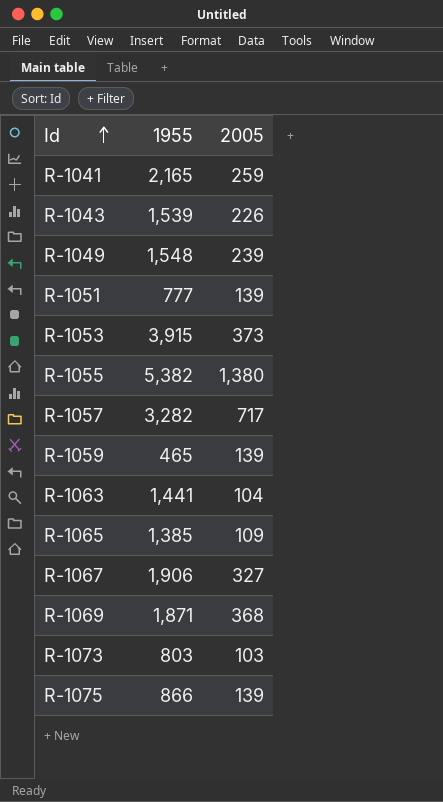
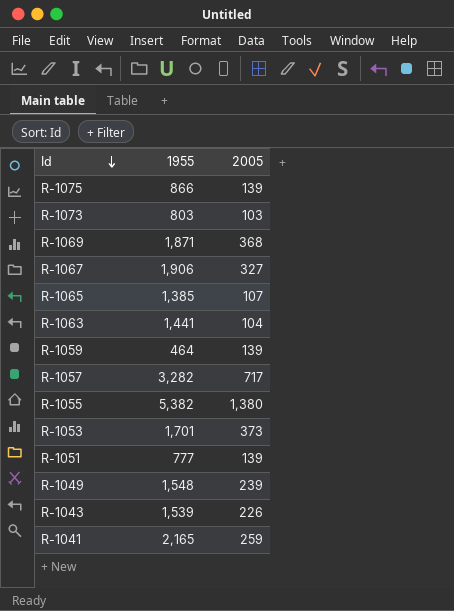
row order: Id ascending -> Id descending
R-1065 | 2005: 109 -> 107
R-1059 | 1955: 465 -> 464
R-1053 | 1955: 3,915 -> 1,701

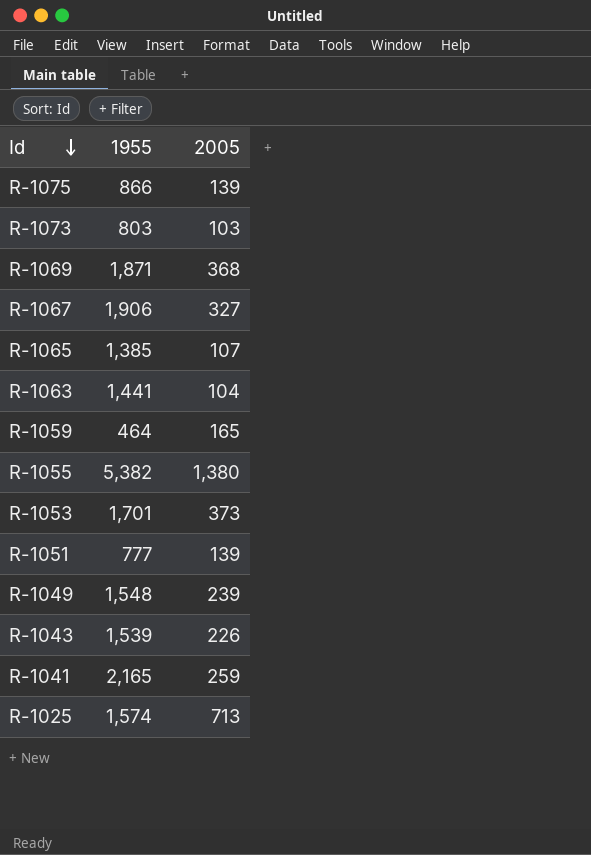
row R-1057: 3,282 | 717 -> none
R-1059 | 2005: 139 -> 165
row R-1025: none -> 1,574 | 713

